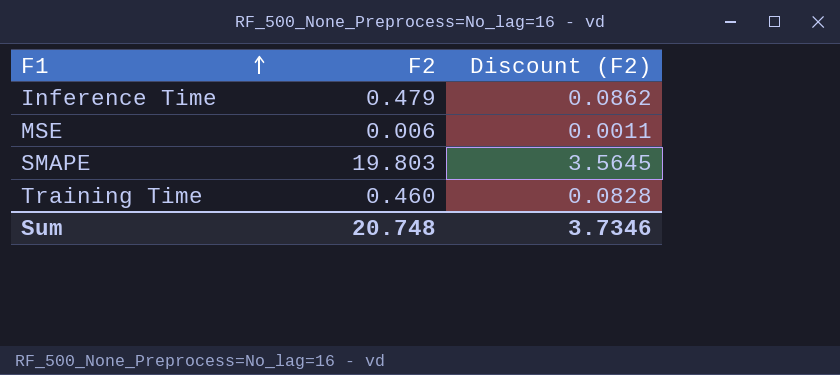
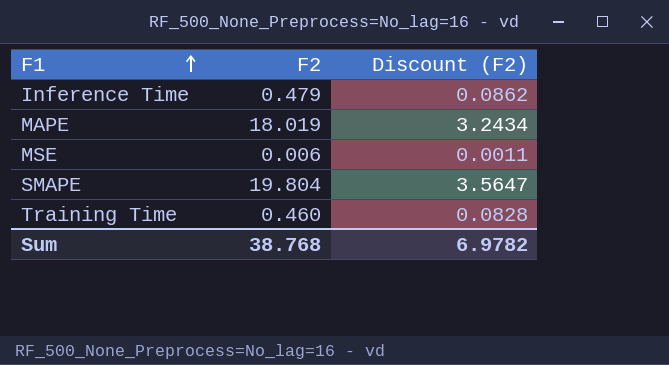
row MAPE: none -> 18.019 | 3.2434
SMAPE | F2: 19.803 -> 19.804
SMAPE | Discount (F2): 3.5645 -> 3.5647
Sum | F2: 20.748 -> 38.768
Sum | Discount (F2): 3.7346 -> 6.9782

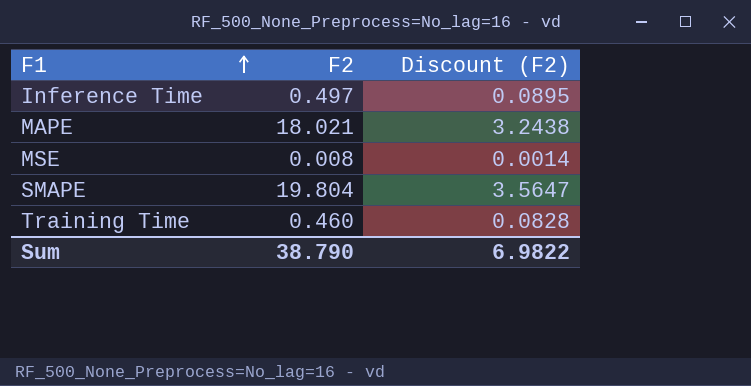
Inference Time | F2: 0.479 -> 0.497
Inference Time | Discount (F2): 0.0862 -> 0.0895
MAPE | F2: 18.019 -> 18.021
MAPE | Discount (F2): 3.2434 -> 3.2438
MSE | F2: 0.006 -> 0.008
MSE | Discount (F2): 0.0011 -> 0.0014
Sum | F2: 38.768 -> 38.790
Sum | Discount (F2): 6.9782 -> 6.9822

